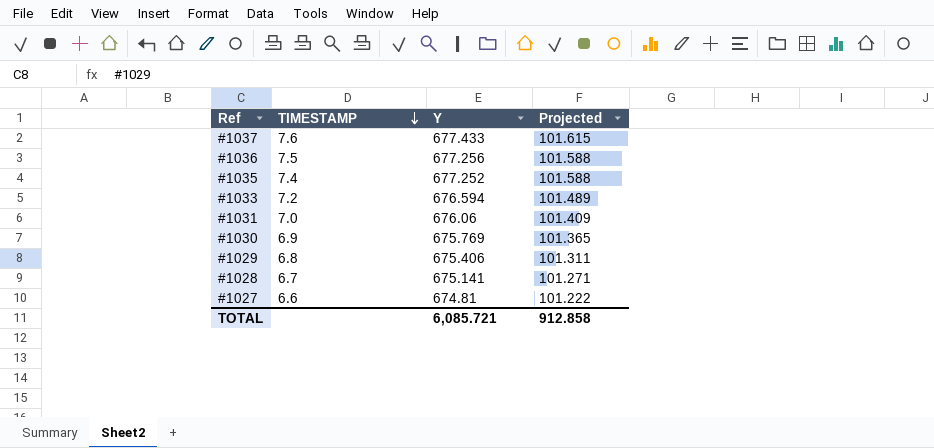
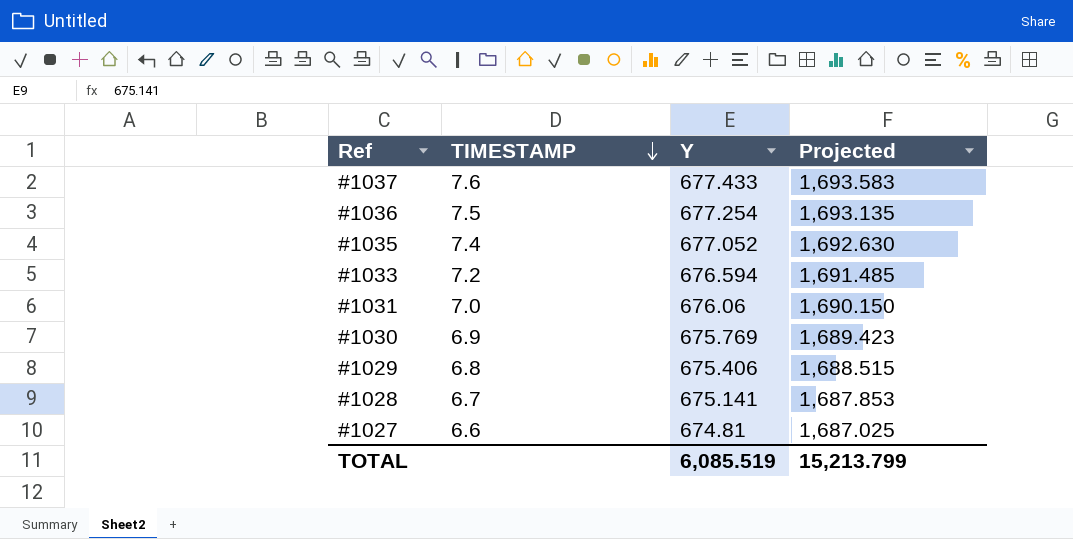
column Projected | formula: [Y] * 0.15 -> [Y] * 2.5
#1036 | Y: 677.256 -> 677.254
#1035 | Y: 677.252 -> 677.052
TOTAL | Y: 6,085.721 -> 6,085.519
TOTAL | Projected: 912.858 -> 15,213.799

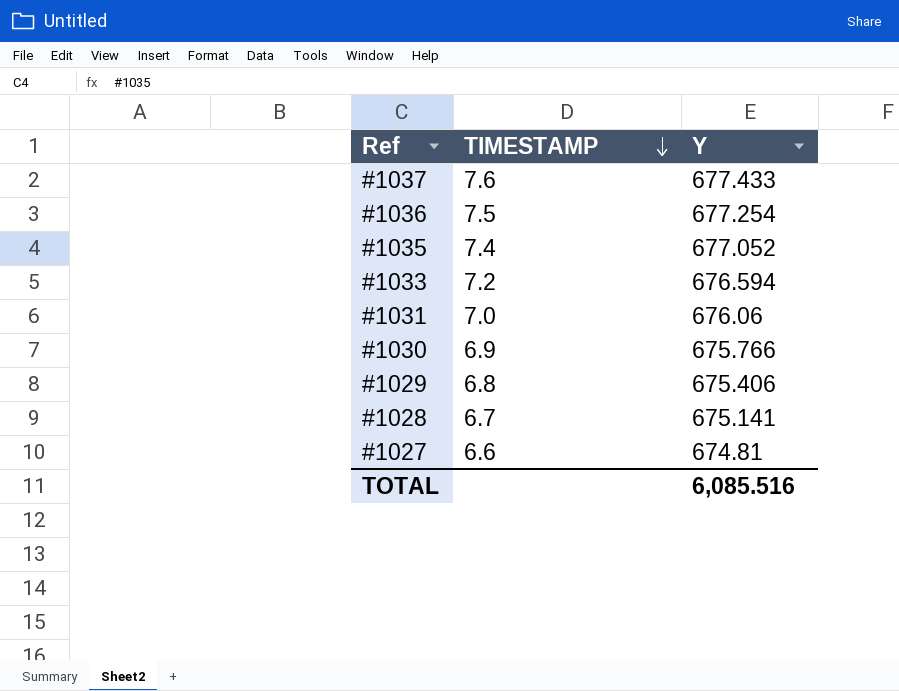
column Projected | formula: [Y] * 2.5 -> none
#1030 | Y: 675.769 -> 675.766
TOTAL | Y: 6,085.519 -> 6,085.516

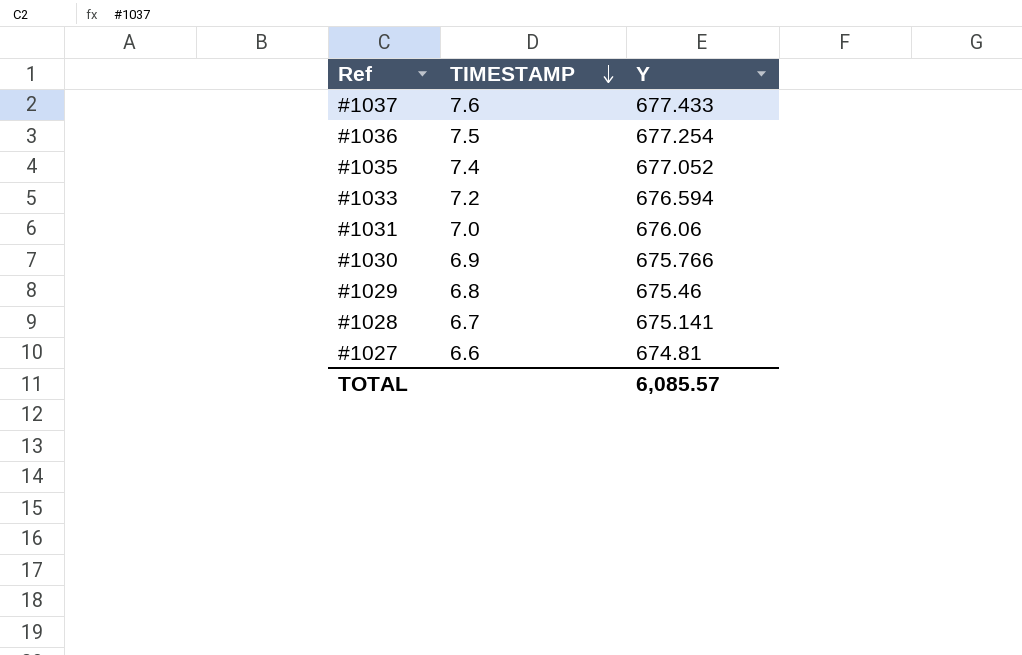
#1029 | Y: 675.406 -> 675.46
TOTAL | Y: 6,085.516 -> 6,085.57

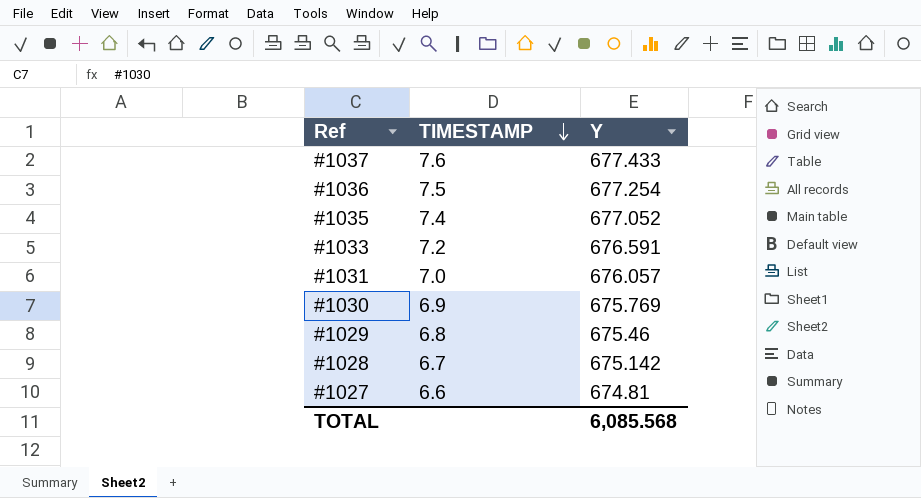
#1033 | Y: 676.594 -> 676.591
#1031 | Y: 676.06 -> 676.057
#1030 | Y: 675.766 -> 675.769
#1028 | Y: 675.141 -> 675.142
TOTAL | Y: 6,085.57 -> 6,085.568

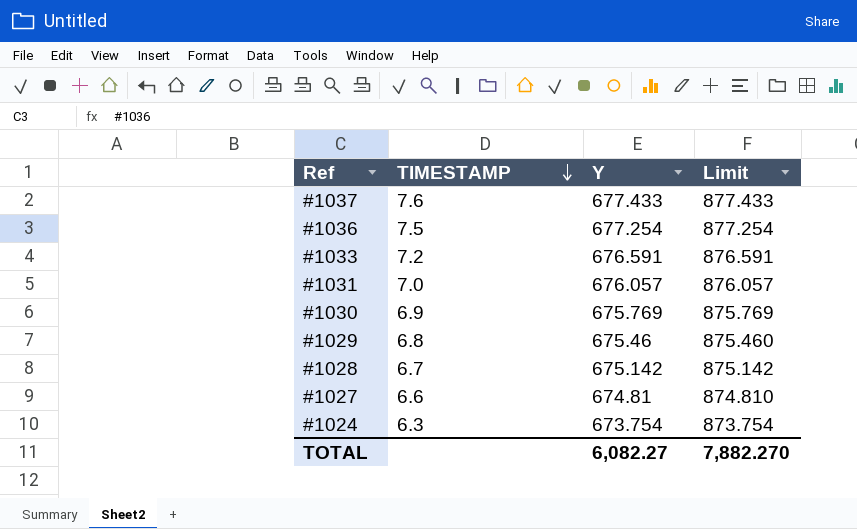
column Limit | formula: none -> [Y] + 200
row #1035: 7.4 | 677.052 -> none
row #1024: none -> 6.3 | 673.754 | 873.754
TOTAL | Y: 6,085.568 -> 6,082.27

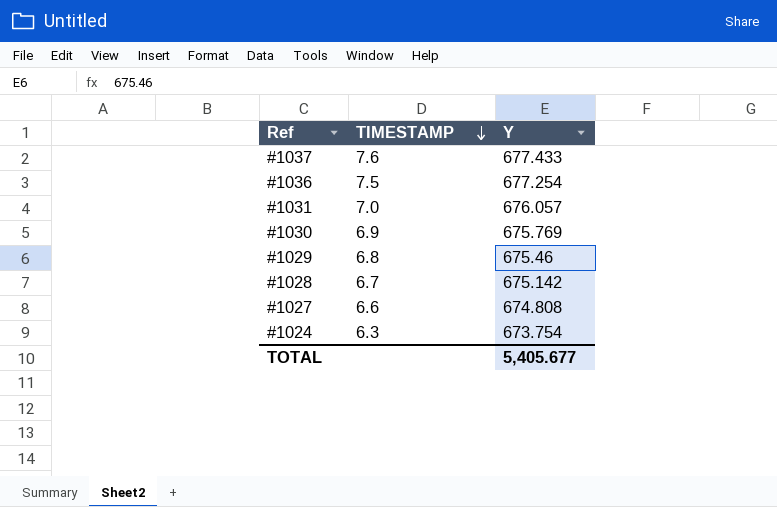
column Limit | formula: [Y] + 200 -> none
row #1033: 7.2 | 676.591 | 876.591 -> none
#1027 | Y: 674.81 -> 674.808
TOTAL | Y: 6,082.27 -> 5,405.677

